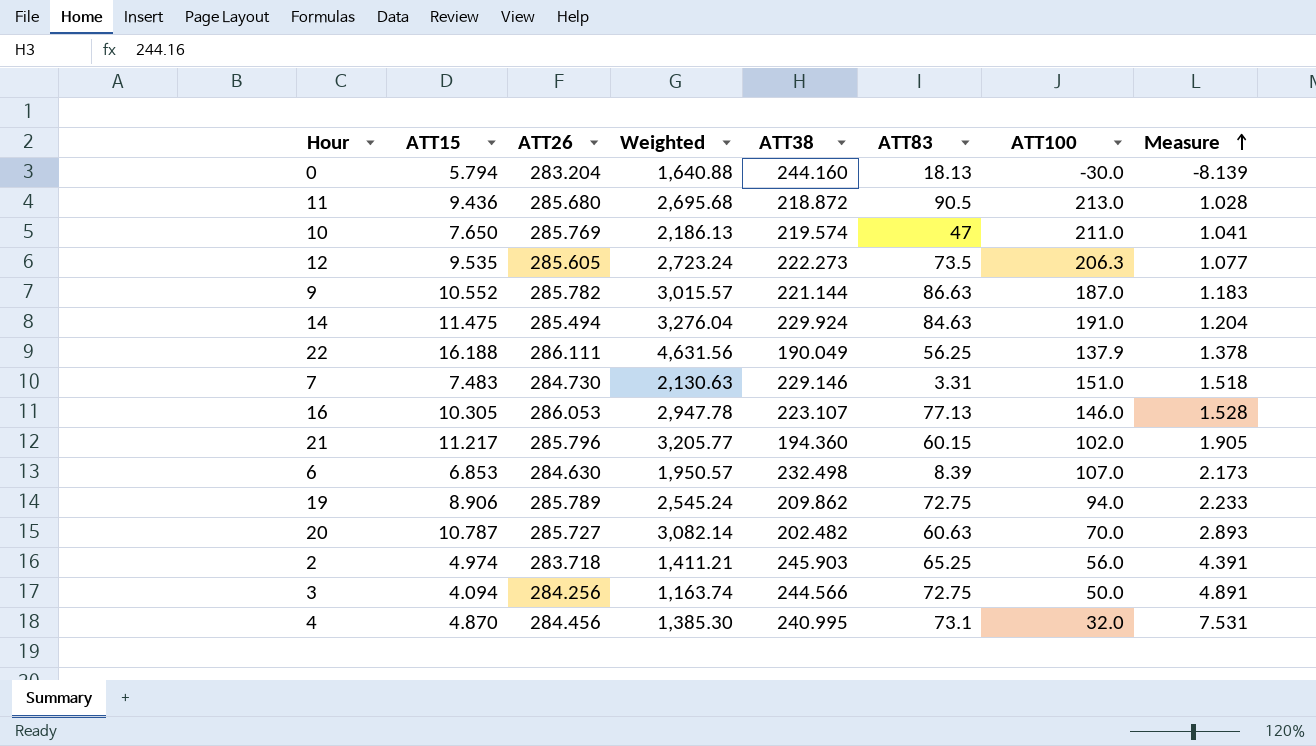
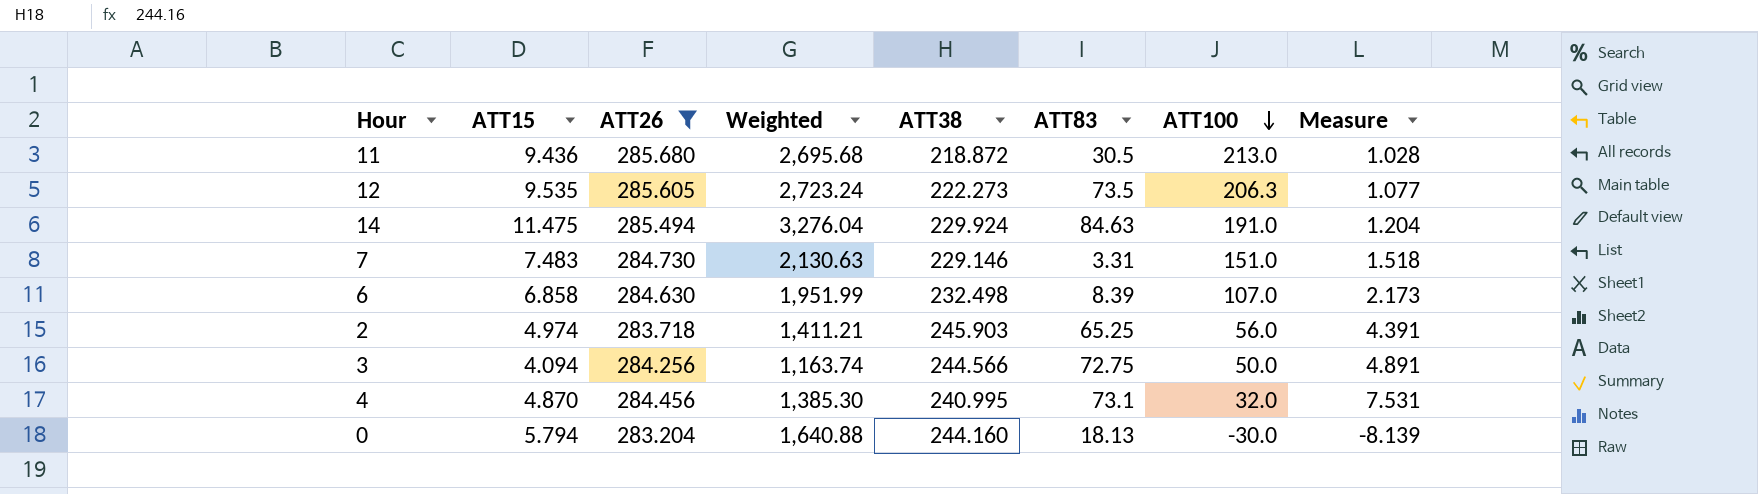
filter: none -> ATT26 <= 285.680
row order: Measure ascending -> ATT100 descending
11 | ATT83: 90.5 -> 30.5
6 | ATT15: 6.853 -> 6.858
6 | Weighted: 1,950.57 -> 1,951.99

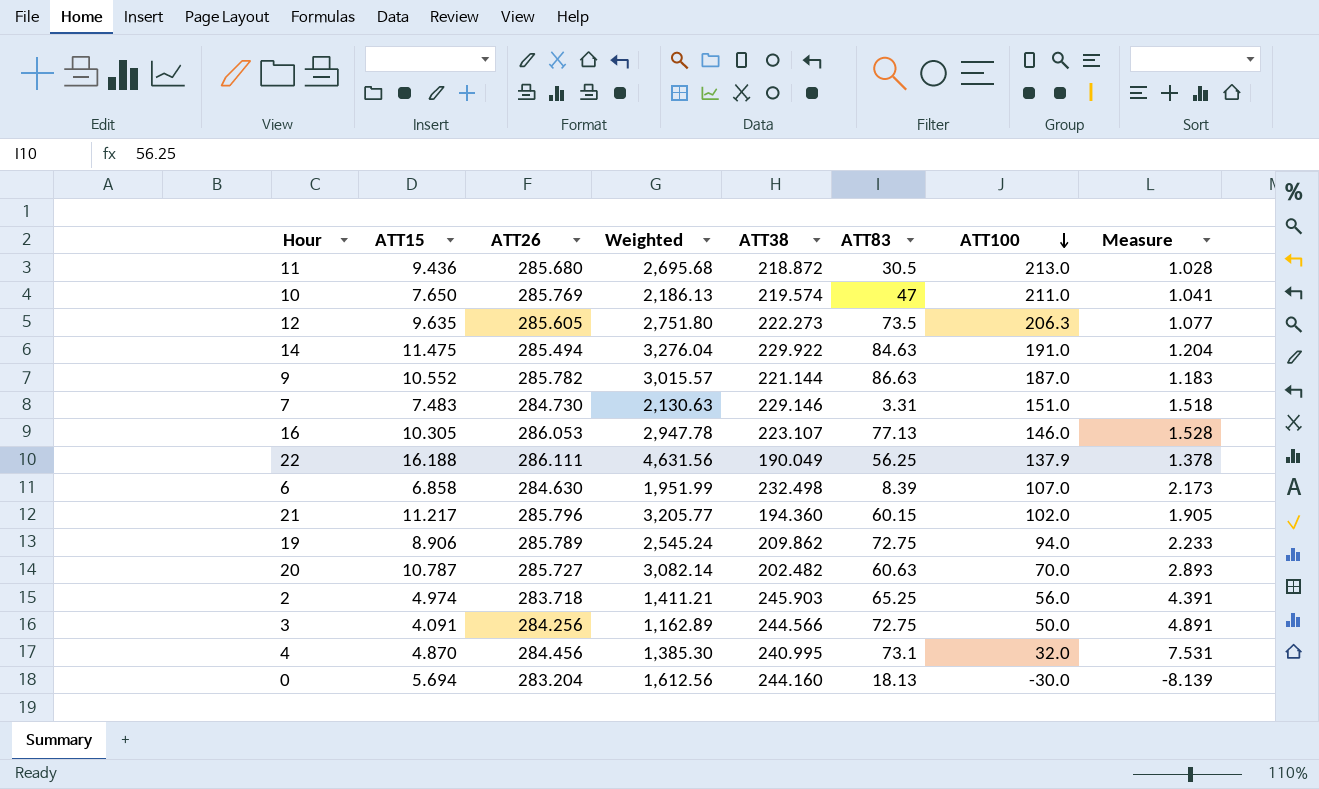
filter: ATT26 <= 285.680 -> none
12 | ATT15: 9.535 -> 9.635
12 | Weighted: 2,723.24 -> 2,751.80
14 | ATT38: 229.924 -> 229.922
3 | ATT15: 4.094 -> 4.091
3 | Weighted: 1,163.74 -> 1,162.89
0 | ATT15: 5.794 -> 5.694
0 | Weighted: 1,640.88 -> 1,612.56

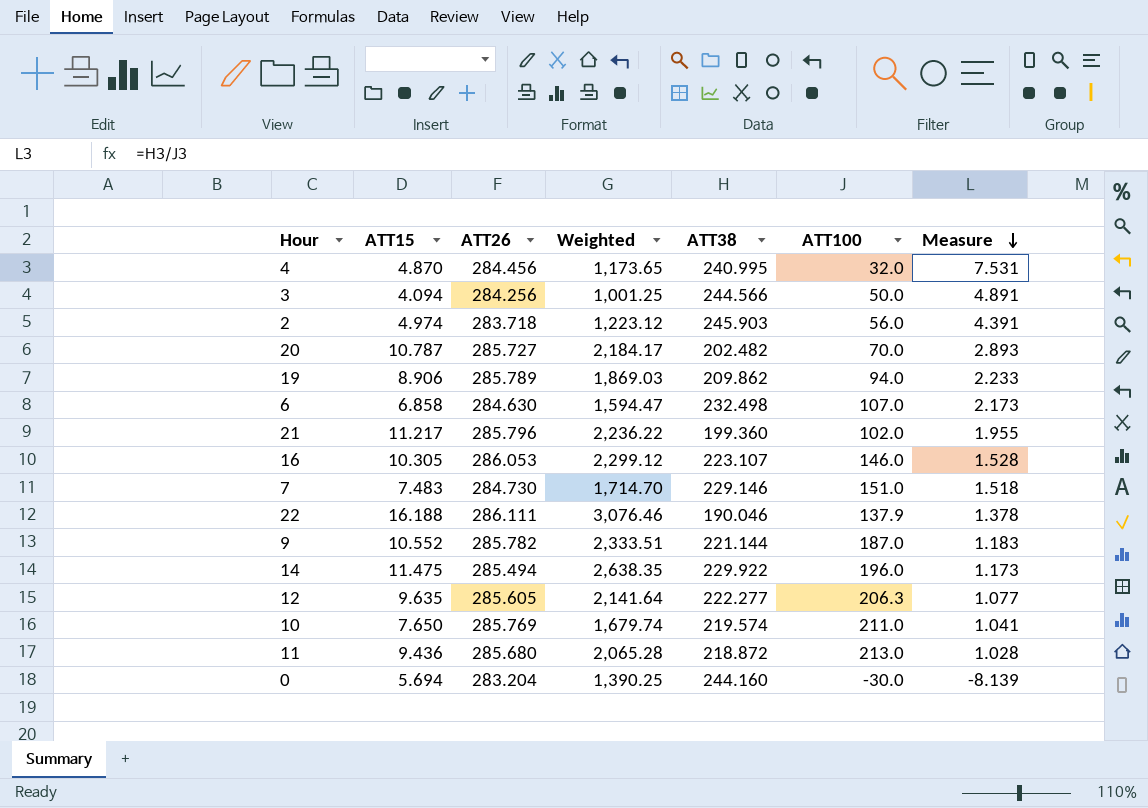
row order: ATT100 descending -> Measure descending
column ATT83 | position: 6 -> none
column Weighted | formula: [ATT15] * [ATT26] -> [ATT15] * [ATT38]
3 | ATT15: 4.091 -> 4.094
21 | ATT38: 194.360 -> 199.360
21 | Measure: 1.905 -> 1.955
22 | ATT38: 190.049 -> 190.046
14 | ATT100: 191.0 -> 196.0
14 | Measure: 1.204 -> 1.173
12 | ATT38: 222.273 -> 222.277

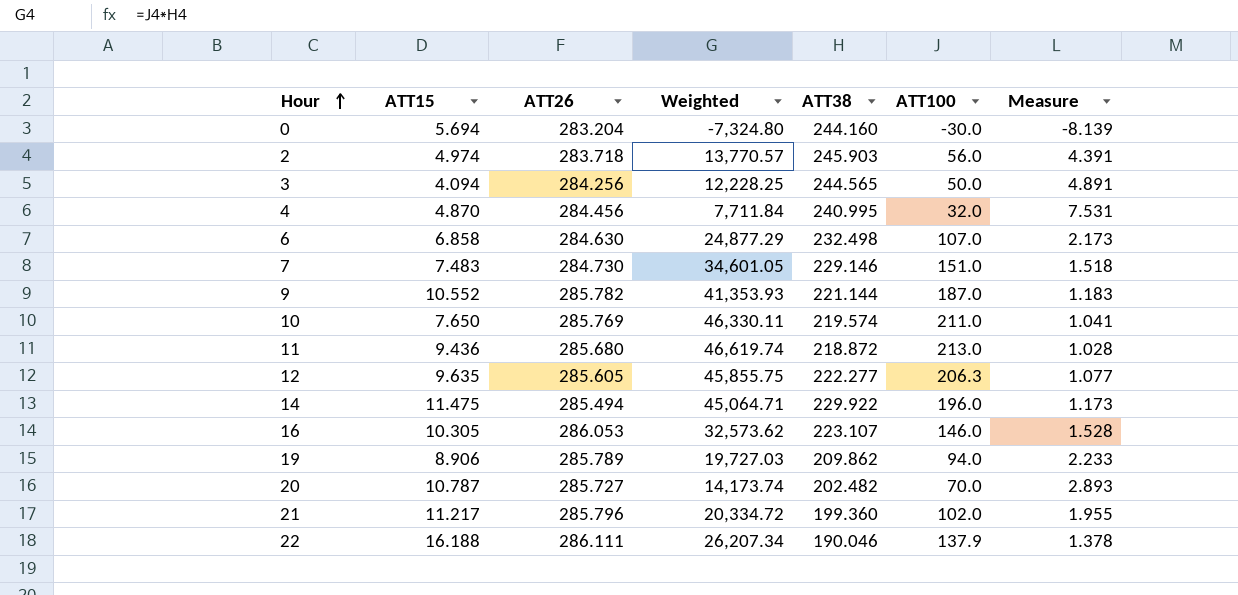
row order: Measure descending -> Hour ascending
column Weighted | formula: [ATT15] * [ATT38] -> [ATT38] * [ATT100]
3 | ATT38: 244.566 -> 244.565

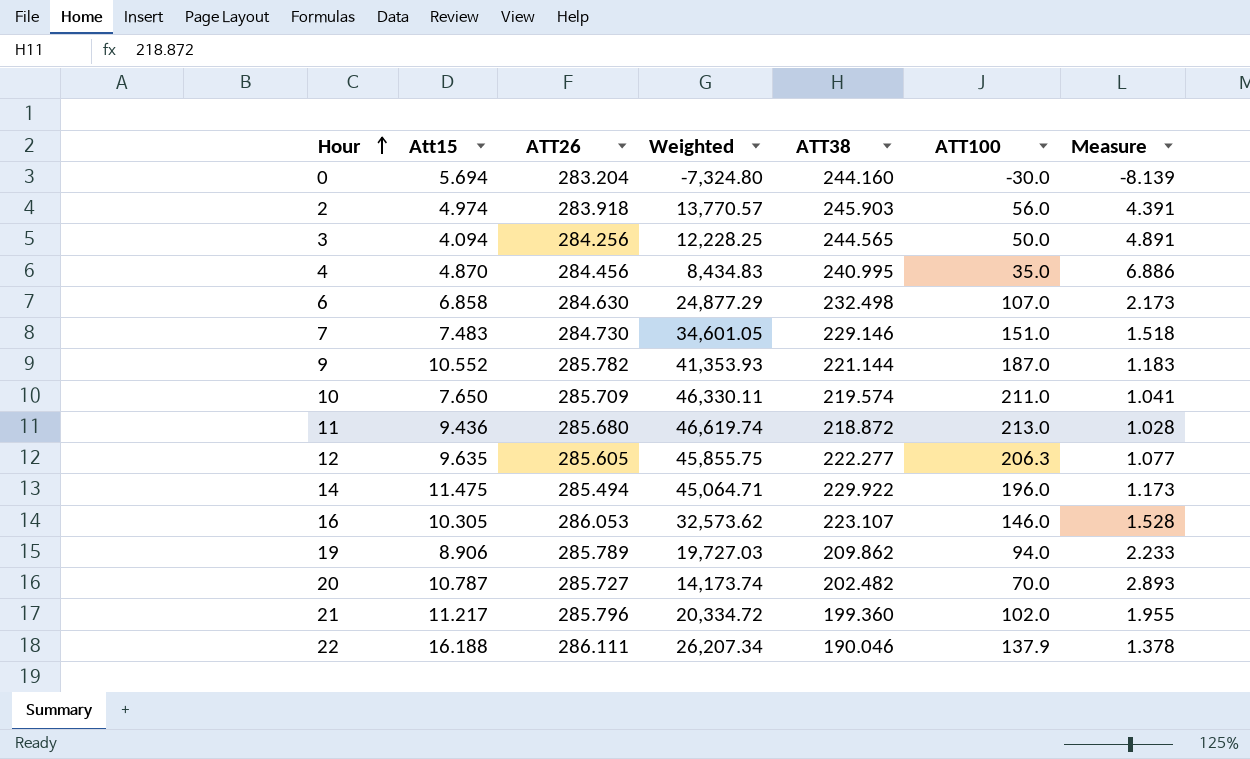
column name: ATT15 -> Att15
2 | ATT26: 283.718 -> 283.918
4 | Weighted: 7,711.84 -> 8,434.83
4 | ATT100: 32.0 -> 35.0
4 | Measure: 7.531 -> 6.886
10 | ATT26: 285.769 -> 285.709

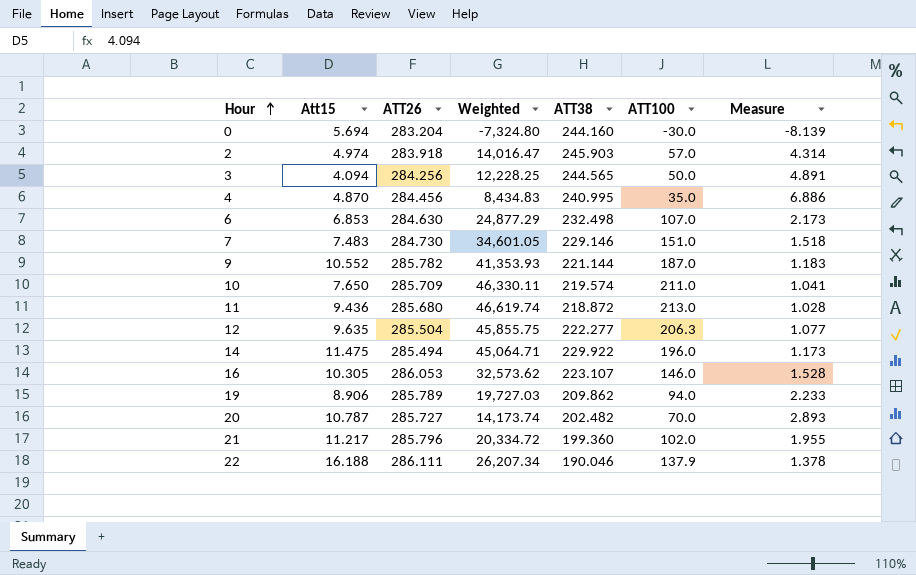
2 | Weighted: 13,770.57 -> 14,016.47
2 | ATT100: 56.0 -> 57.0
2 | Measure: 4.391 -> 4.314
6 | Att15: 6.858 -> 6.853
12 | ATT26: 285.605 -> 285.504

